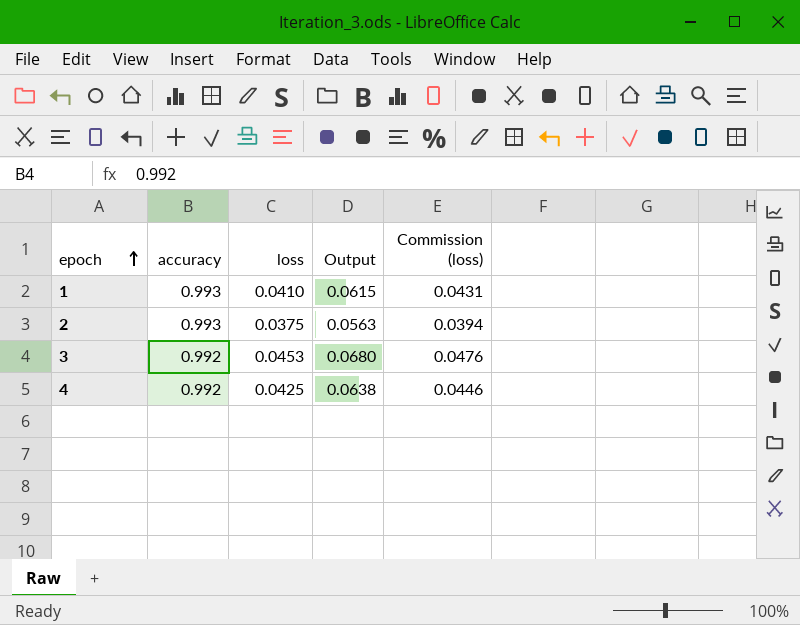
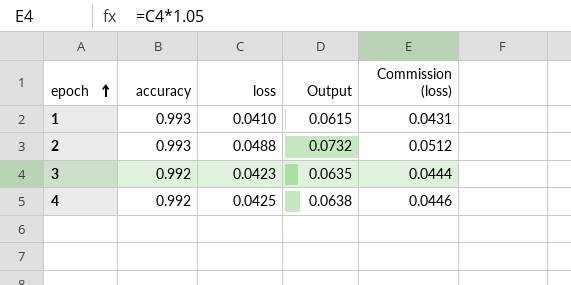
2 | loss: 0.0375 -> 0.0488
2 | Output: 0.0563 -> 0.0732
2 | Commission (loss): 0.0394 -> 0.0512
3 | loss: 0.0453 -> 0.0423
3 | Output: 0.0680 -> 0.0635
3 | Commission (loss): 0.0476 -> 0.0444

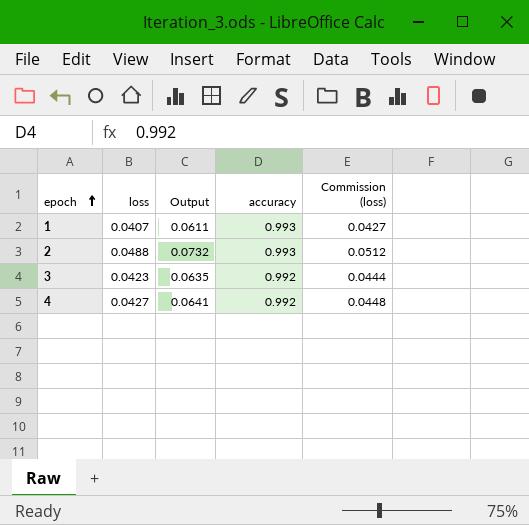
column accuracy | position: 2 -> 4
1 | loss: 0.0410 -> 0.0407
1 | Output: 0.0615 -> 0.0611
1 | Commission (loss): 0.0431 -> 0.0427
4 | loss: 0.0425 -> 0.0427
4 | Output: 0.0638 -> 0.0641
4 | Commission (loss): 0.0446 -> 0.0448

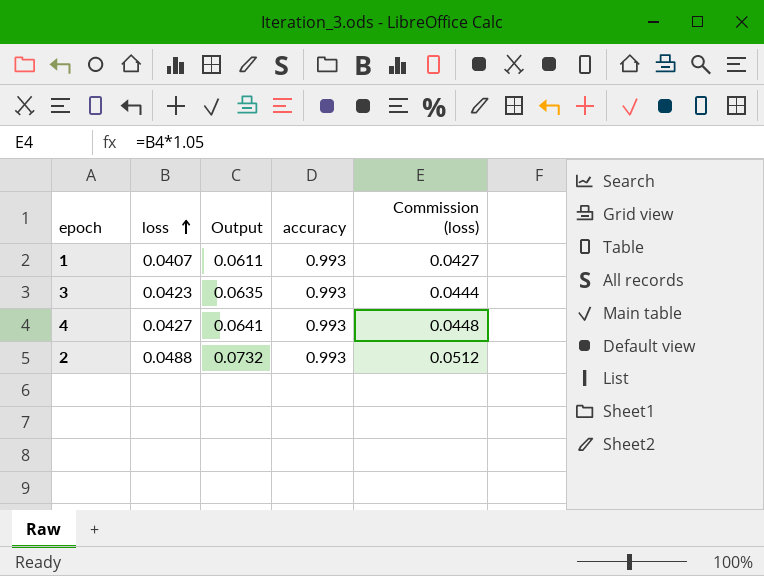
row order: epoch ascending -> loss ascending
3 | accuracy: 0.992 -> 0.993
4 | accuracy: 0.992 -> 0.993

